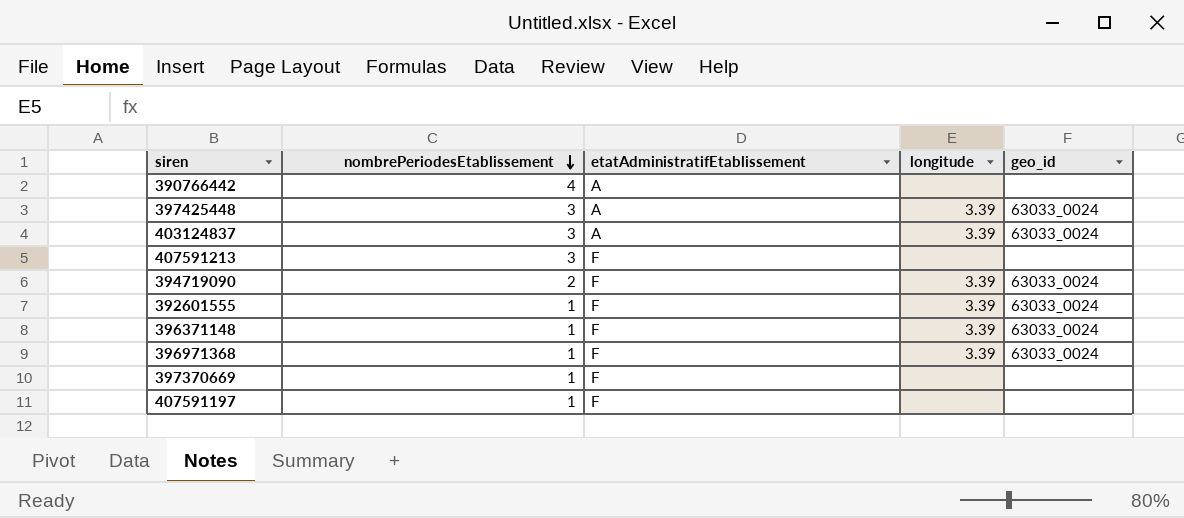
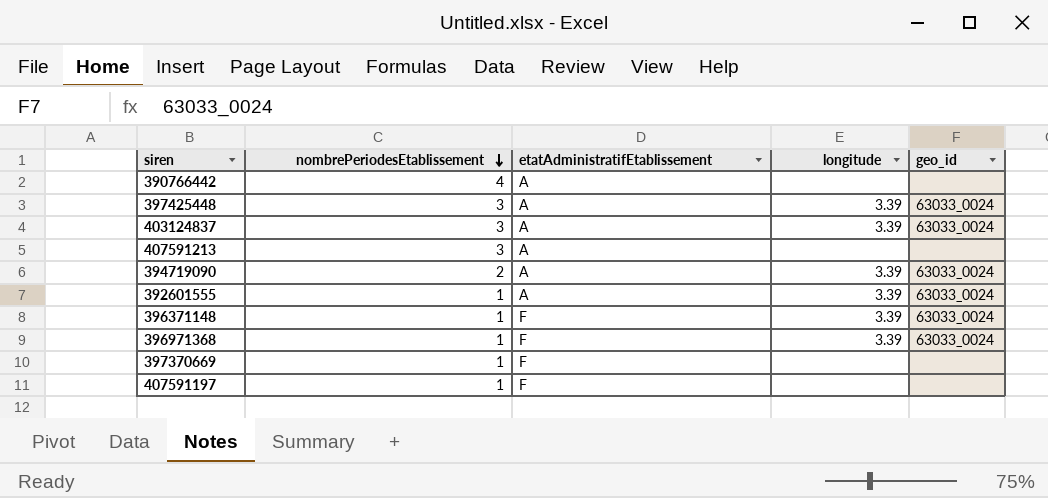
407591213 | etatAdministratifEtablissement: F -> A
394719090 | etatAdministratifEtablissement: F -> A
392601555 | etatAdministratifEtablissement: F -> A

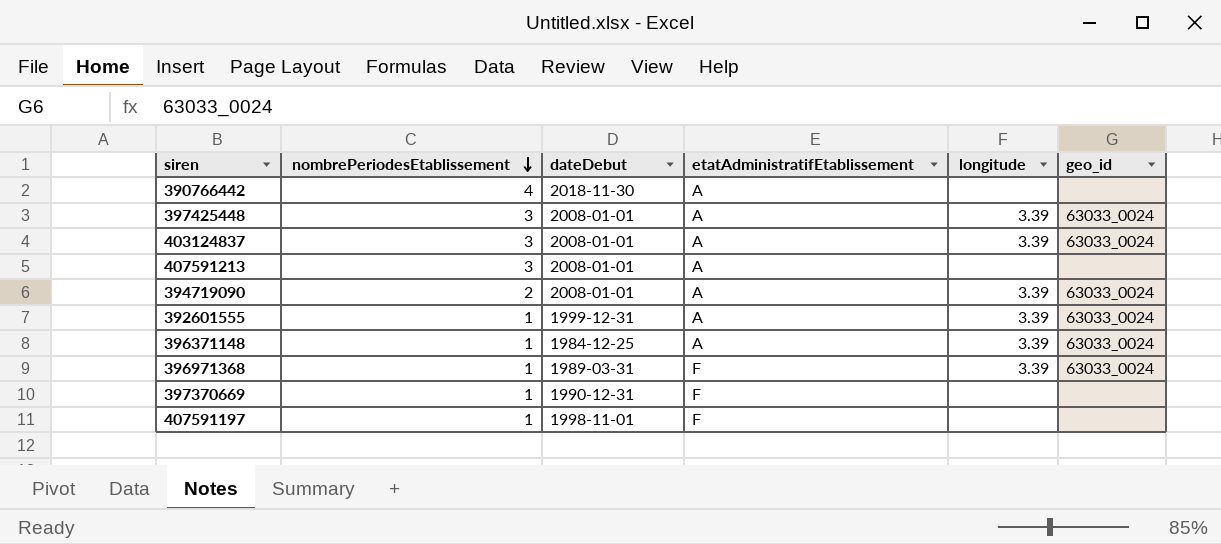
column dateDebut | position: none -> 3
396371148 | etatAdministratifEtablissement: F -> A

